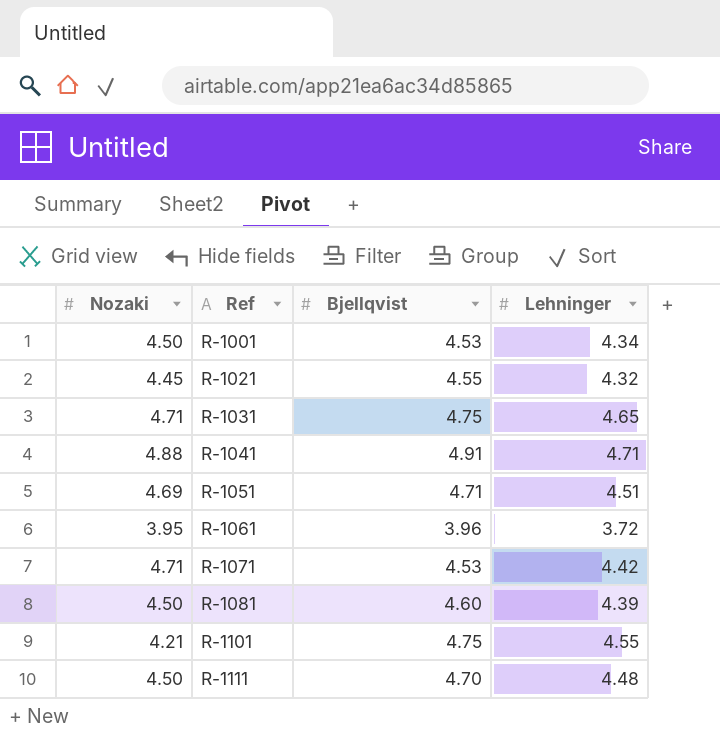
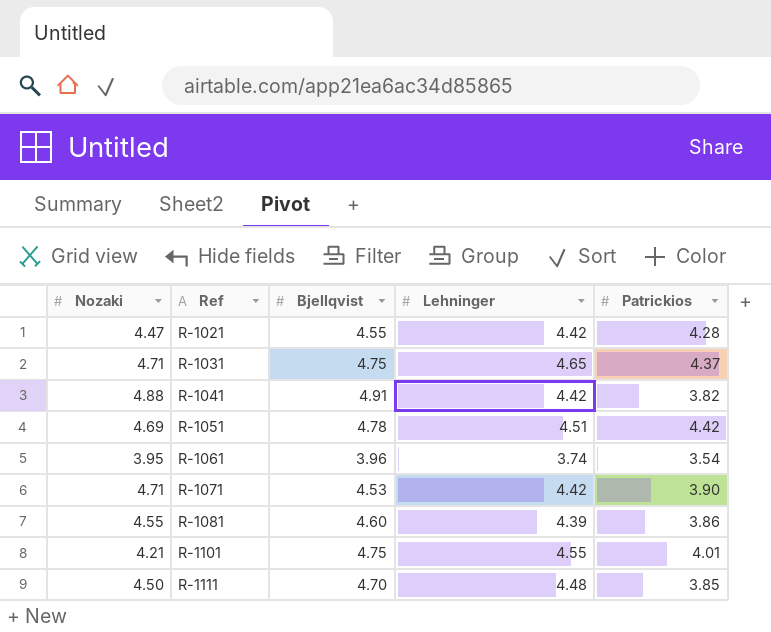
column Patrickios | position: none -> 5
row R-1001: 4.50 | 4.53 | 4.34 -> none
R-1021 | Nozaki: 4.45 -> 4.47
R-1021 | Lehninger: 4.32 -> 4.42
R-1041 | Lehninger: 4.71 -> 4.42
R-1051 | Bjellqvist: 4.71 -> 4.78
R-1061 | Lehninger: 3.72 -> 3.74
R-1081 | Nozaki: 4.50 -> 4.55

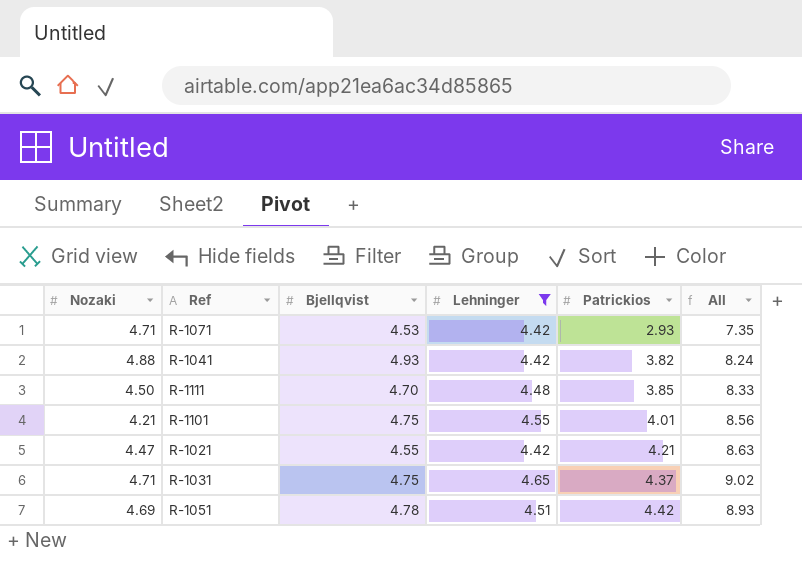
filter: none -> Lehninger >= 4.42
row order: Ref ascending -> Patrickios ascending
column All | formula: none -> [Lehninger] + [Patrickios]
R-1071 | Patrickios: 3.90 -> 2.93
R-1041 | Bjellqvist: 4.91 -> 4.93
R-1021 | Patrickios: 4.28 -> 4.21

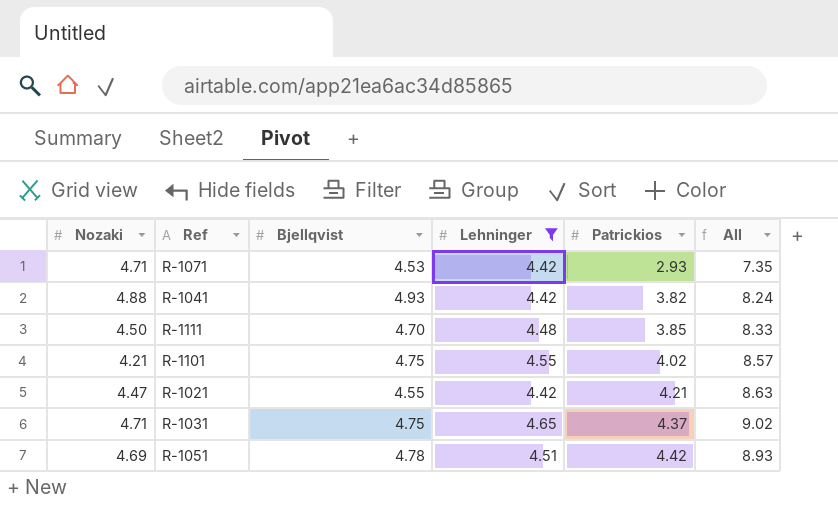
R-1101 | Patrickios: 4.01 -> 4.02
R-1101 | All: 8.56 -> 8.57

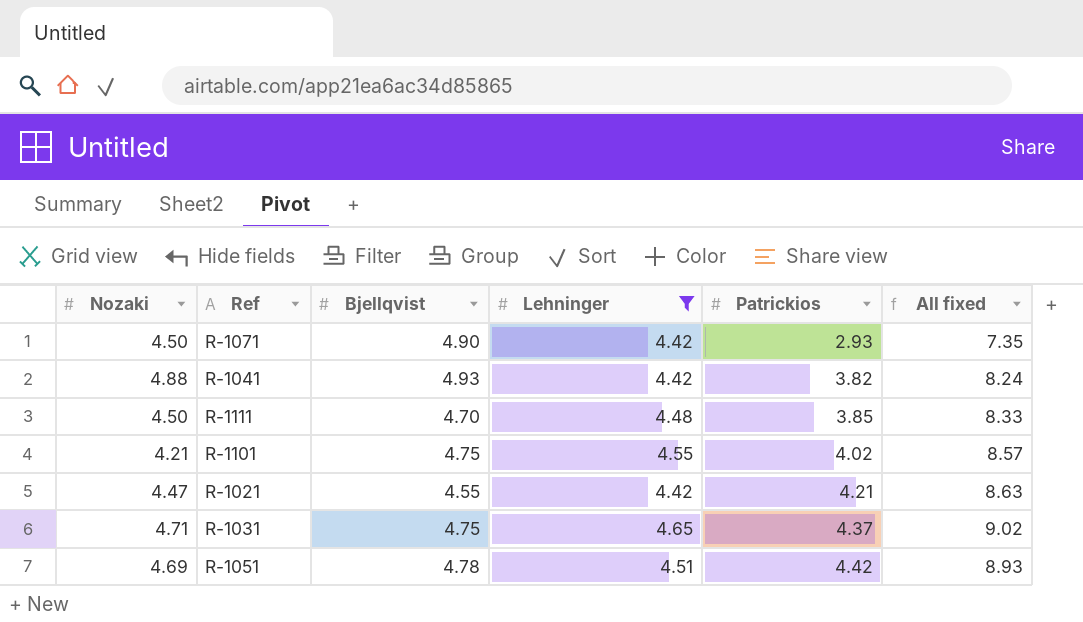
column name: All -> All fixed
R-1071 | Nozaki: 4.71 -> 4.50
R-1071 | Bjellqvist: 4.53 -> 4.90

